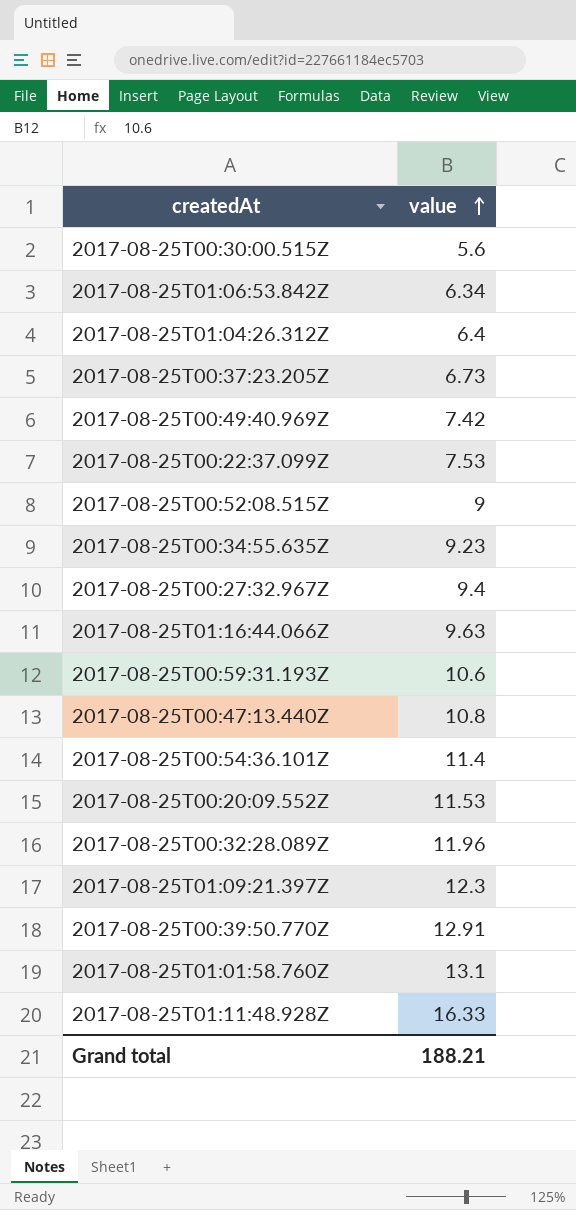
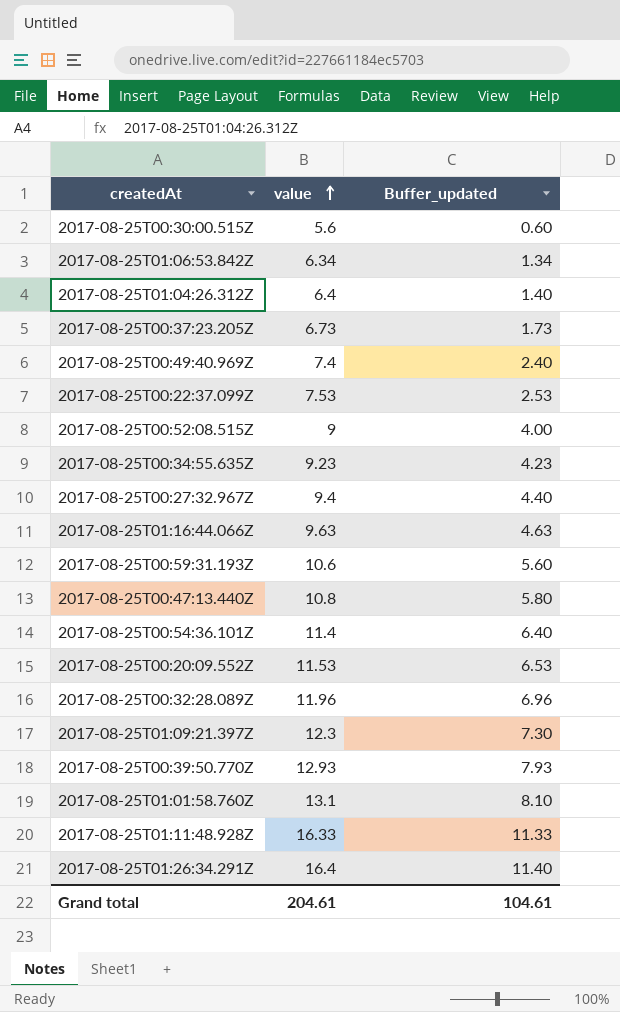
column Buffer_updated | formula: none -> [value] - 5
2017-08-25T00:49:40.969Z | value: 7.42 -> 7.4
2017-08-25T00:39:50.770Z | value: 12.91 -> 12.93
row 2017-08-25T01:26:34.291Z: none -> 16.4 | 11.40
Grand total | value: 188.21 -> 204.61

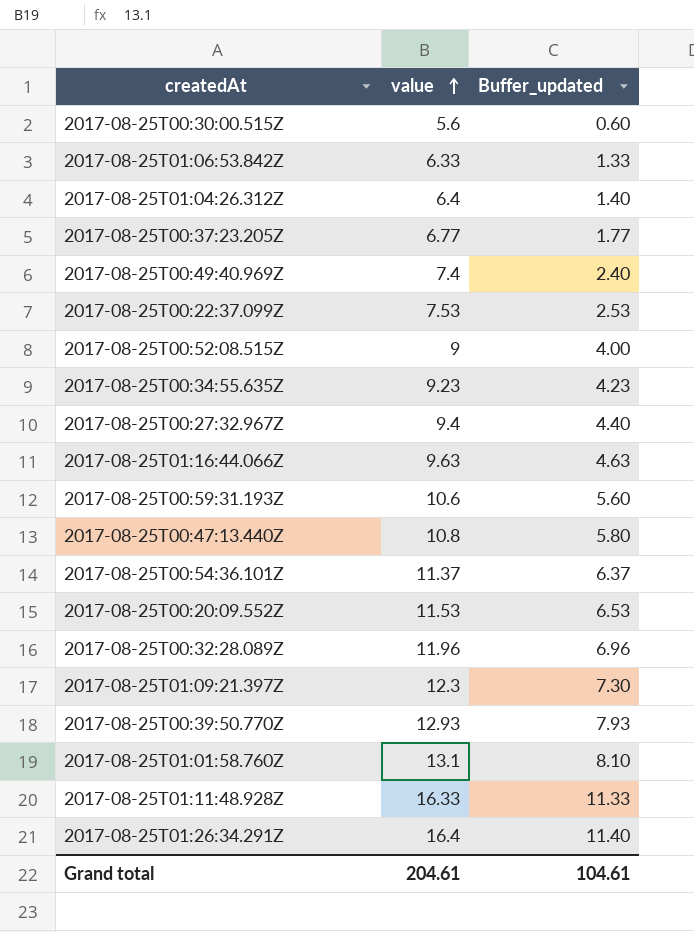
2017-08-25T01:06:53.842Z | value: 6.34 -> 6.33
2017-08-25T01:06:53.842Z | Buffer_updated: 1.34 -> 1.33
2017-08-25T00:37:23.205Z | value: 6.73 -> 6.77
2017-08-25T00:37:23.205Z | Buffer_updated: 1.73 -> 1.77
2017-08-25T00:54:36.101Z | value: 11.4 -> 11.37
2017-08-25T00:54:36.101Z | Buffer_updated: 6.40 -> 6.37

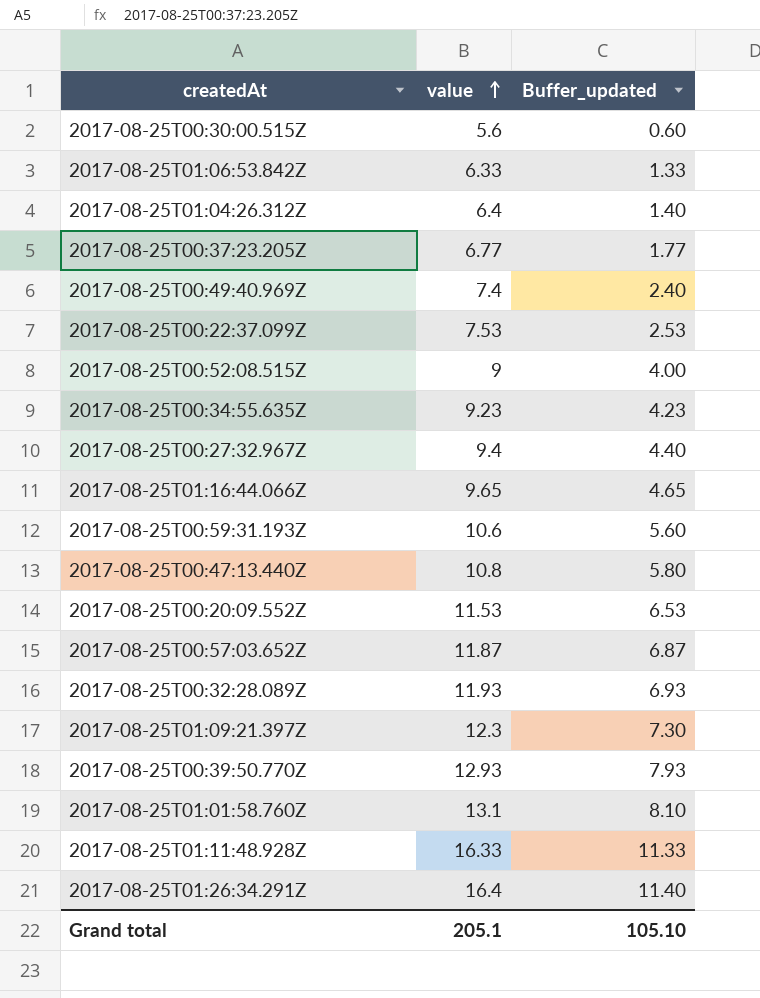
row 2017-08-25T00:54:36.101Z: 11.37 | 6.37 -> none
2017-08-25T01:16:44.066Z | value: 9.63 -> 9.65
2017-08-25T01:16:44.066Z | Buffer_updated: 4.63 -> 4.65
row 2017-08-25T00:57:03.652Z: none -> 11.87 | 6.87
2017-08-25T00:32:28.089Z | value: 11.96 -> 11.93
2017-08-25T00:32:28.089Z | Buffer_updated: 6.96 -> 6.93
Grand total | value: 204.61 -> 205.1
Grand total | Buffer_updated: 104.61 -> 105.10

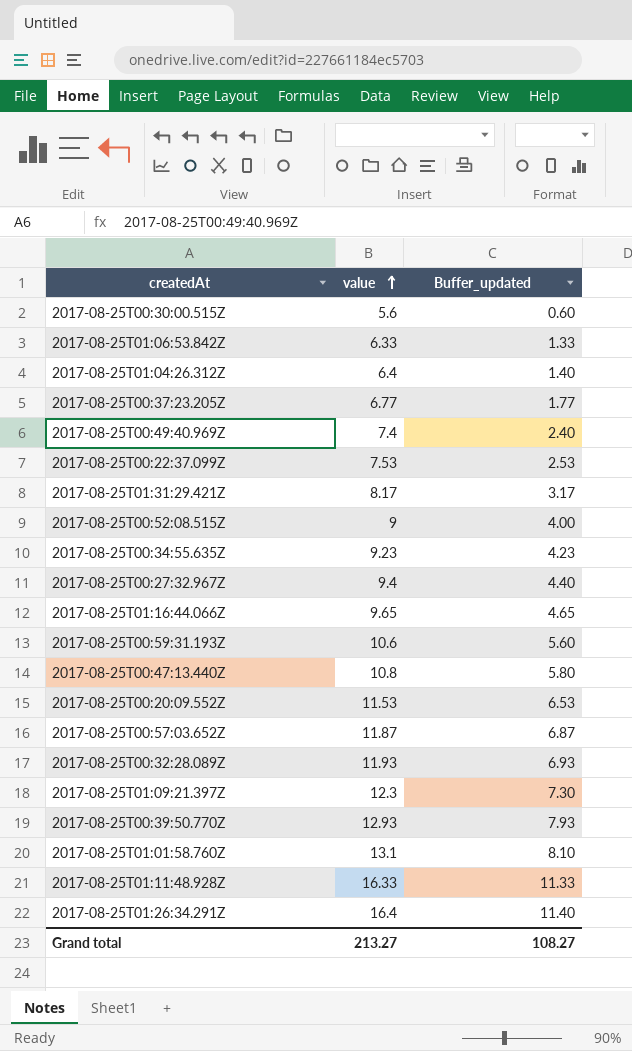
row 2017-08-25T01:31:29.421Z: none -> 8.17 | 3.17
Grand total | value: 205.1 -> 213.27
Grand total | Buffer_updated: 105.10 -> 108.27

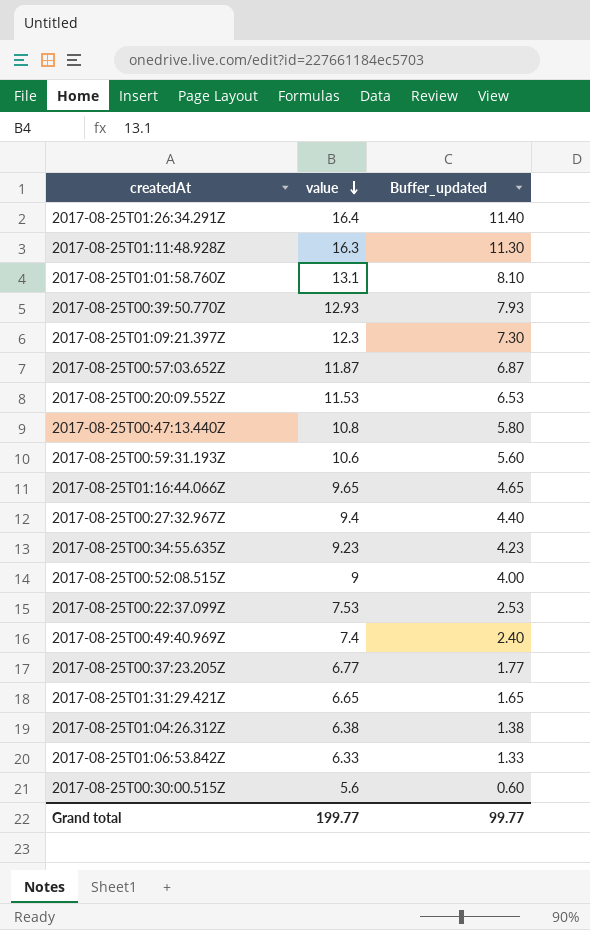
row order: value ascending -> value descending
row 2017-08-25T00:32:28.089Z: 11.93 | 6.93 -> none
2017-08-25T01:11:48.928Z | value: 16.33 -> 16.3
2017-08-25T01:11:48.928Z | Buffer_updated: 11.33 -> 11.30
2017-08-25T01:31:29.421Z | value: 8.17 -> 6.65
2017-08-25T01:31:29.421Z | Buffer_updated: 3.17 -> 1.65
2017-08-25T01:04:26.312Z | value: 6.4 -> 6.38
2017-08-25T01:04:26.312Z | Buffer_updated: 1.40 -> 1.38
Grand total | value: 213.27 -> 199.77
Grand total | Buffer_updated: 108.27 -> 99.77

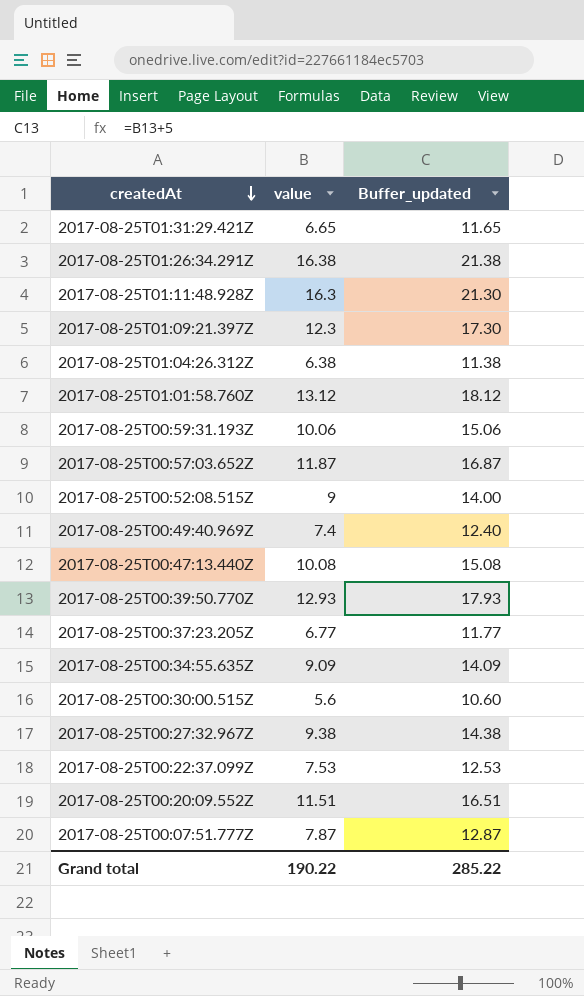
row order: value descending -> createdAt descending
column Buffer_updated | formula: [value] - 5 -> [value] + 5
row 2017-08-25T01:16:44.066Z: 9.65 | 4.65 -> none
row 2017-08-25T01:06:53.842Z: 6.33 | 1.33 -> none
2017-08-25T01:26:34.291Z | value: 16.4 -> 16.38
2017-08-25T01:01:58.760Z | value: 13.1 -> 13.12
2017-08-25T00:59:31.193Z | value: 10.6 -> 10.06
2017-08-25T00:47:13.440Z | value: 10.8 -> 10.08
2017-08-25T00:34:55.635Z | value: 9.23 -> 9.09
2017-08-25T00:27:32.967Z | value: 9.4 -> 9.38
2017-08-25T00:20:09.552Z | value: 11.53 -> 11.51
row 2017-08-25T00:07:51.777Z: none -> 7.87 | 12.87
Grand total | value: 199.77 -> 190.22
Grand total | Buffer_updated: 99.77 -> 285.22

